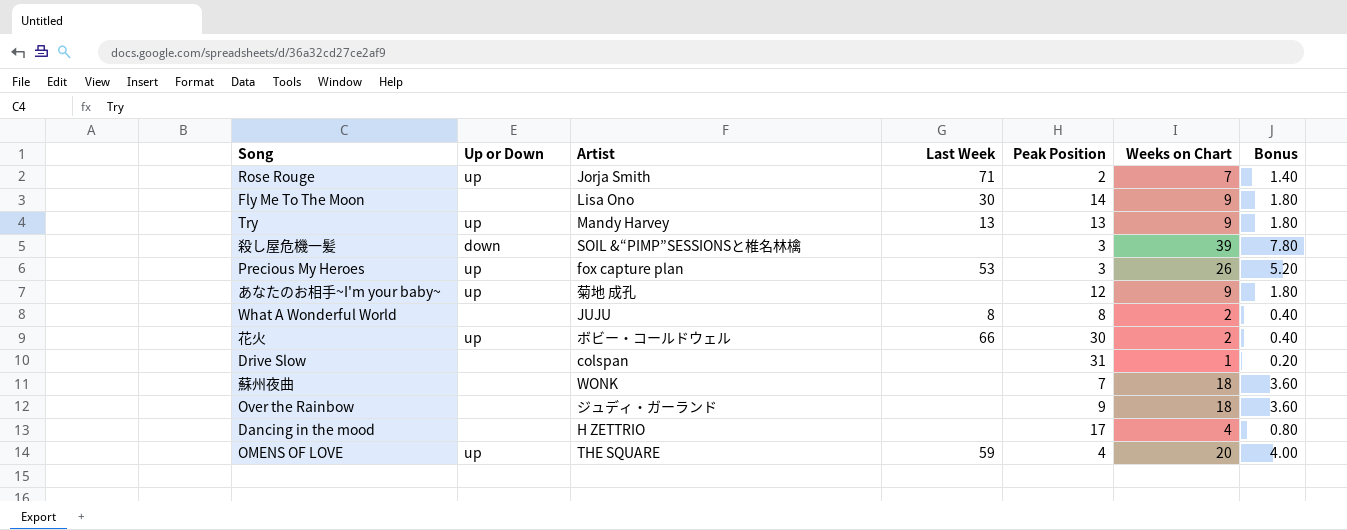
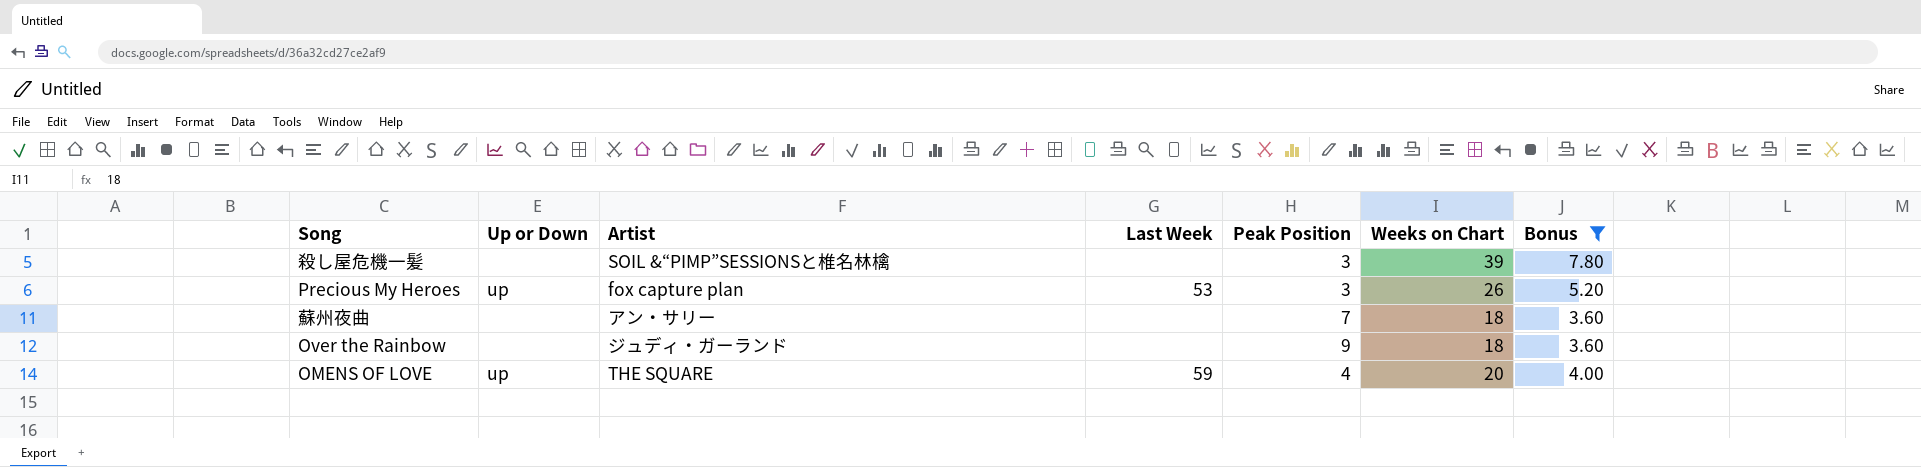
filter: none -> Bonus >= 3.60
殺し屋危機一髪 | Up or Down: down -> none
蘇州夜曲 | Artist: WONK -> アン・サリー

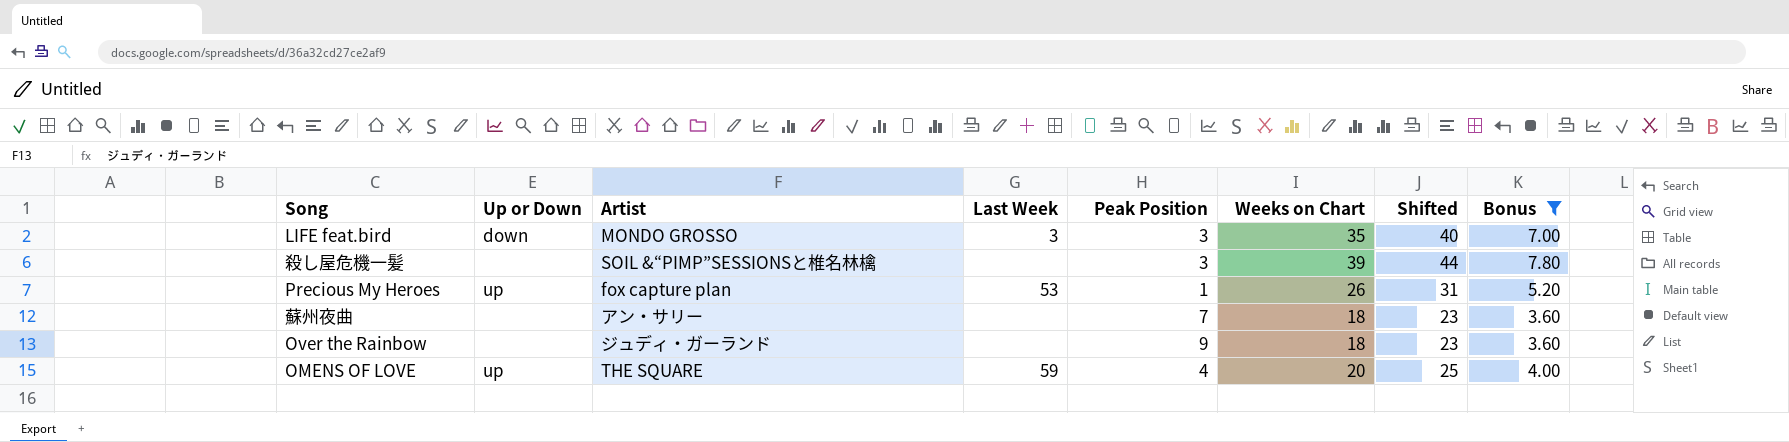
column Shifted | formula: none -> [Weeks on Chart] + 5
row LIFE feat.bird: none -> down | MONDO GROSSO | 3 | 3 | 35 | 40 | 7.00
Precious My Heroes | Peak Position: 3 -> 1

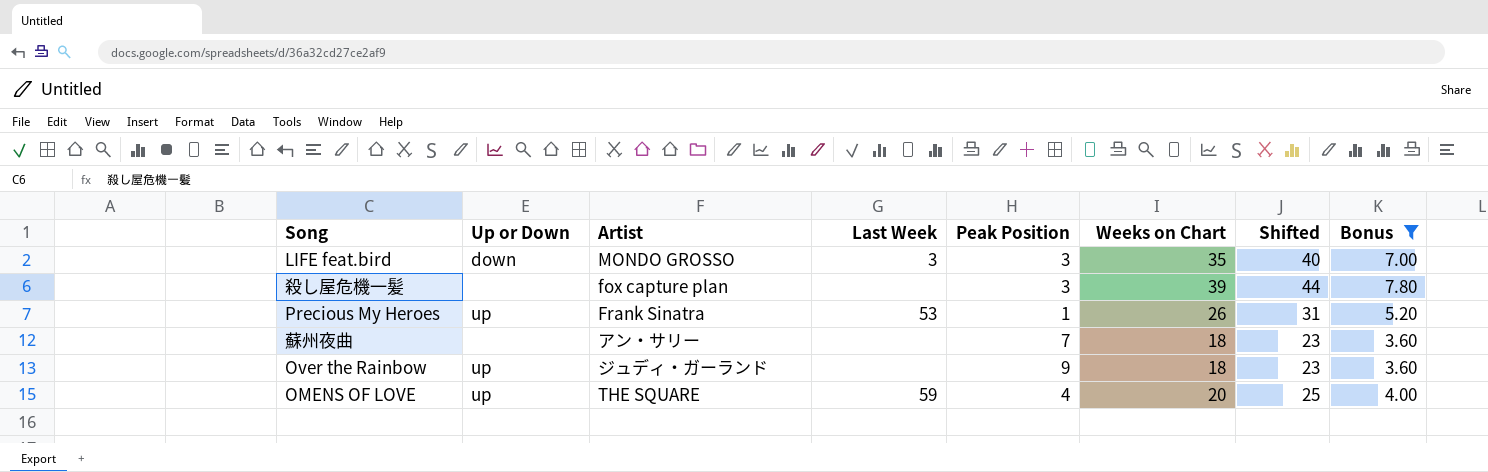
殺し屋危機一髪 | Artist: SOIL &“PIMP”SESSIONSと椎名林檎 -> fox capture plan
Precious My Heroes | Artist: fox capture plan -> Frank Sinatra
Over the Rainbow | Up or Down: none -> up

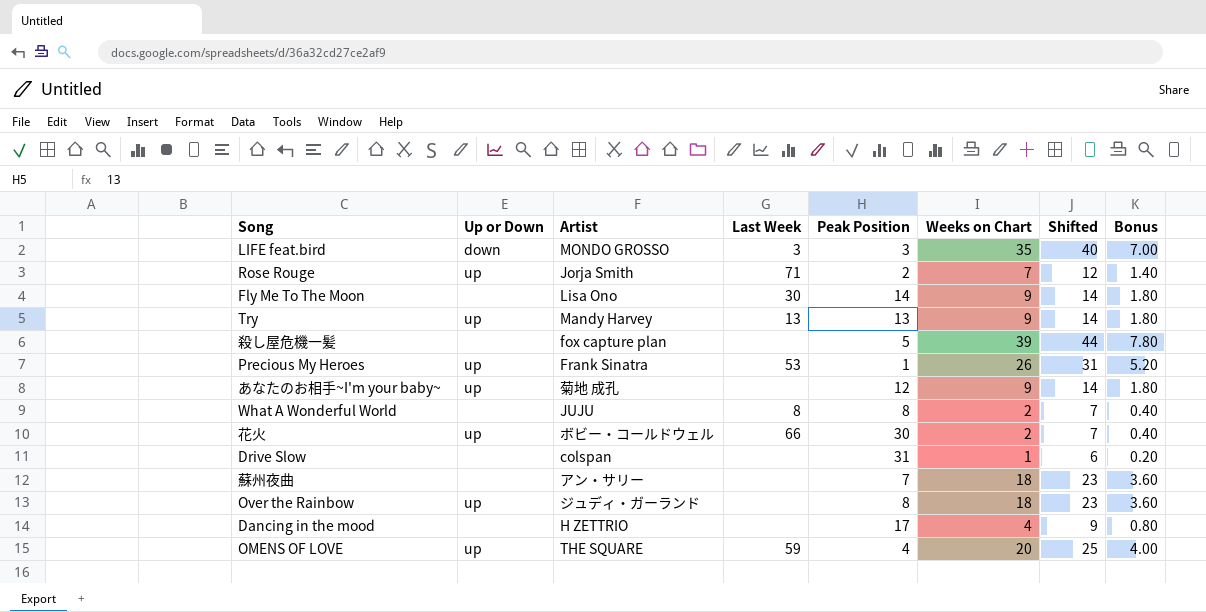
filter: Bonus >= 3.60 -> none
殺し屋危機一髪 | Peak Position: 3 -> 5
Over the Rainbow | Peak Position: 9 -> 8

